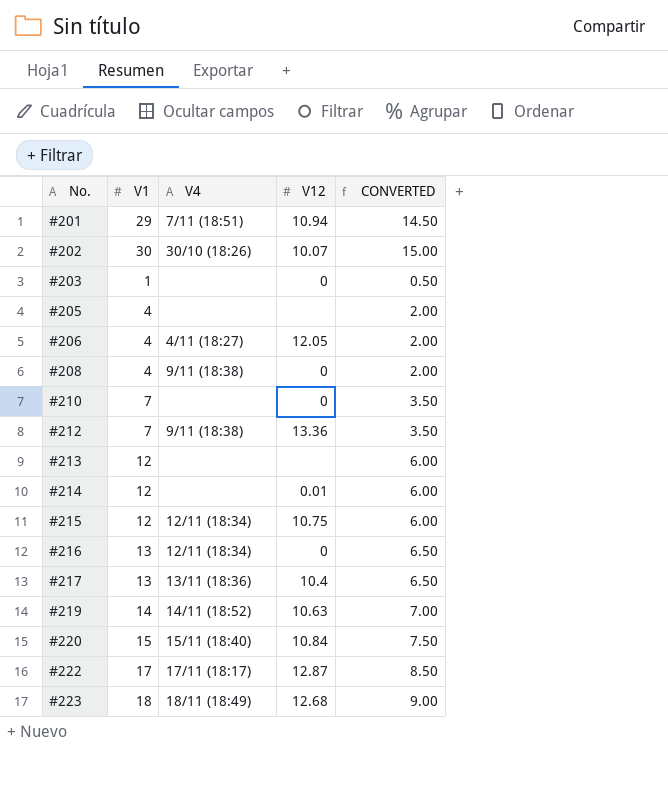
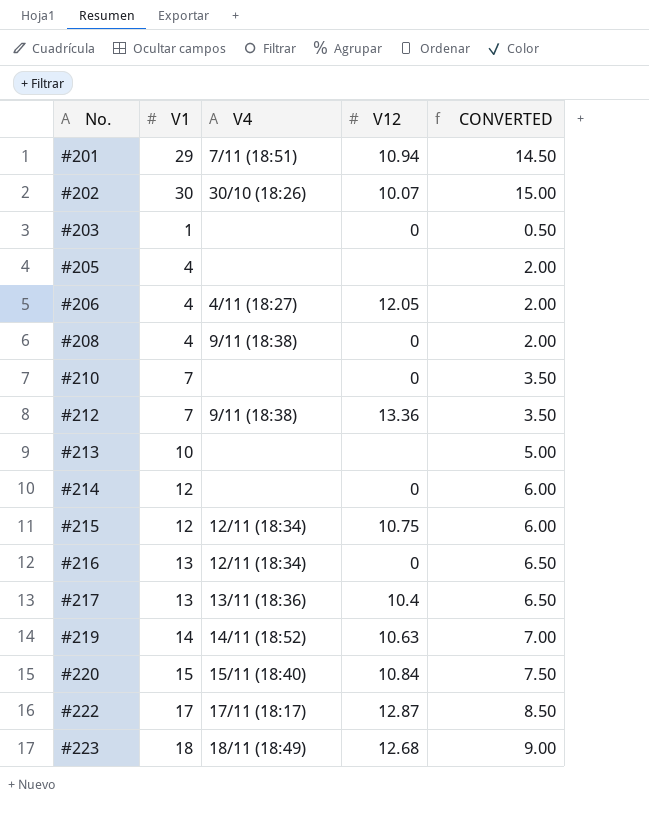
#213 | V1: 12 -> 10
#213 | CONVERTED: 6.00 -> 5.00
#214 | V12: 0.01 -> 0

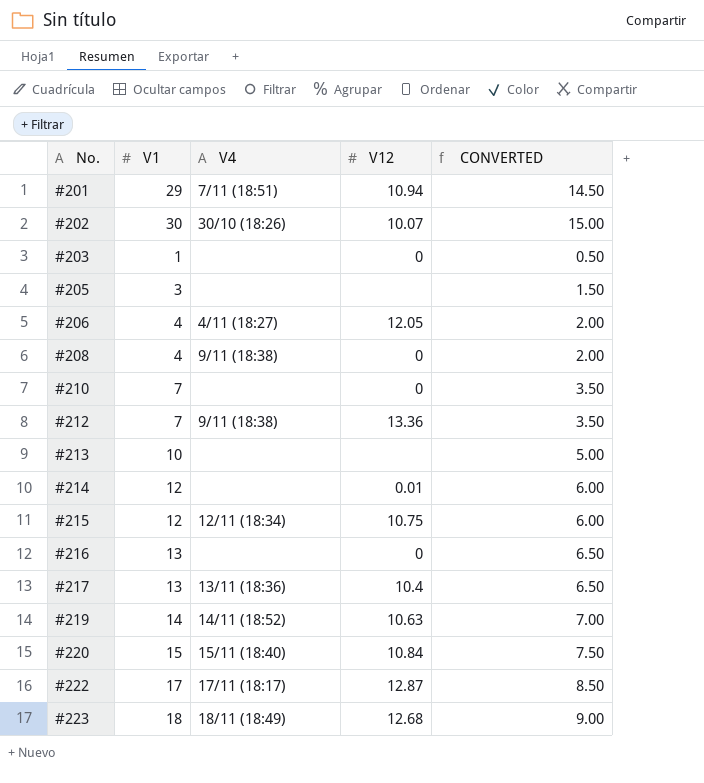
#205 | V1: 4 -> 3
#205 | CONVERTED: 2.00 -> 1.50
#214 | V12: 0 -> 0.01
#216 | V4: 12/11 (18:34) -> none

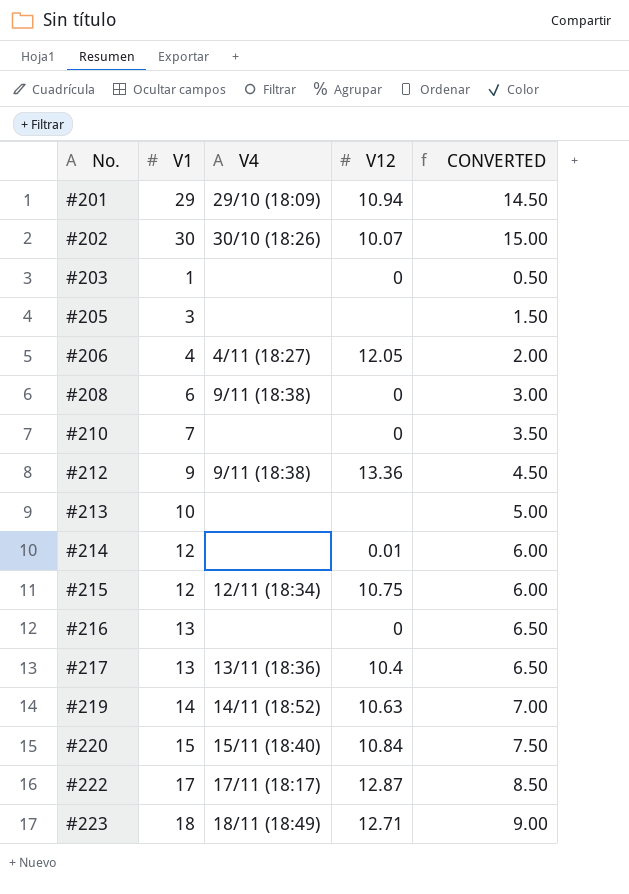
#201 | V4: 7/11 (18:51) -> 29/10 (18:09)
#208 | V1: 4 -> 6
#208 | CONVERTED: 2.00 -> 3.00
#212 | V1: 7 -> 9
#212 | CONVERTED: 3.50 -> 4.50
#223 | V12: 12.68 -> 12.71

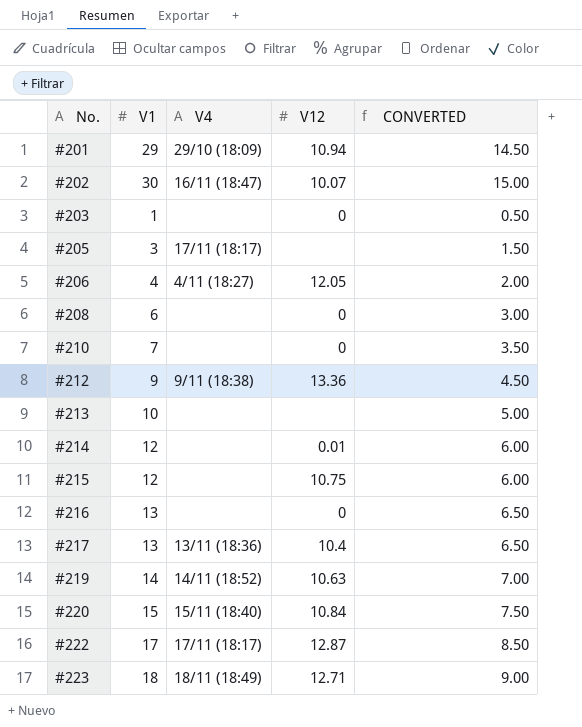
#202 | V4: 30/10 (18:26) -> 16/11 (18:47)
#205 | V4: none -> 17/11 (18:17)
#208 | V4: 9/11 (18:38) -> none
#215 | V4: 12/11 (18:34) -> none

